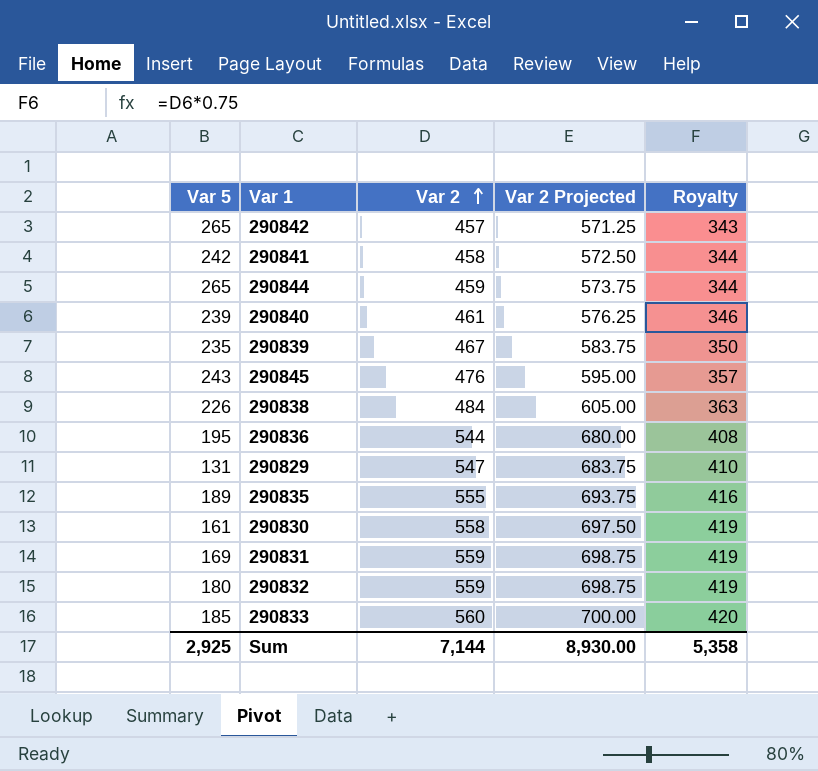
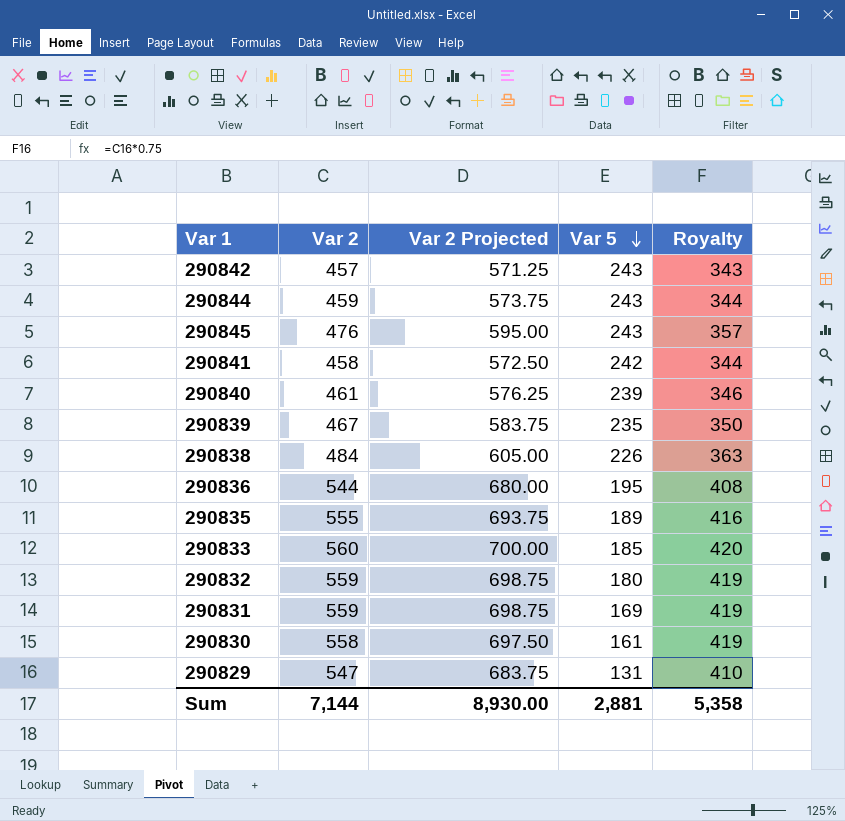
row order: Var 2 ascending -> Var 5 descending
column Var 5 | position: 1 -> 4
290842 | Var 5: 265 -> 243
290844 | Var 5: 265 -> 243
Sum | Var 5: 2,925 -> 2,881

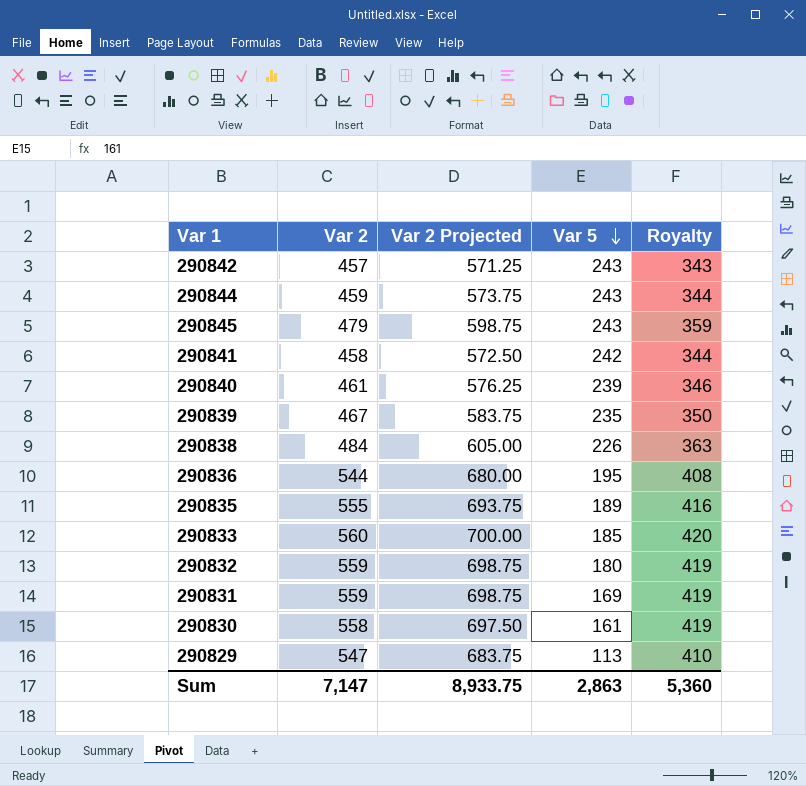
290845 | Var 2: 476 -> 479
290845 | Var 2 Projected: 595.00 -> 598.75
290845 | Royalty: 357 -> 359
290829 | Var 5: 131 -> 113
Sum | Var 2: 7,144 -> 7,147
Sum | Var 2 Projected: 8,930.00 -> 8,933.75
Sum | Var 5: 2,881 -> 2,863
Sum | Royalty: 5,358 -> 5,360

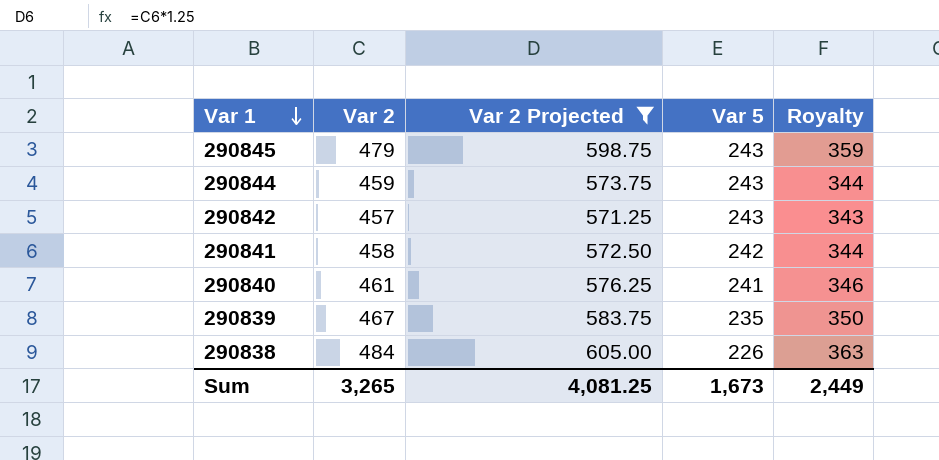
filter: none -> Var 2 Projected <= 605.00
row order: Var 5 descending -> Var 1 descending
290840 | Var 5: 239 -> 241
Sum | Var 2: 7,147 -> 3,265
Sum | Var 2 Projected: 8,933.75 -> 4,081.25
Sum | Var 5: 2,863 -> 1,673
Sum | Royalty: 5,360 -> 2,449

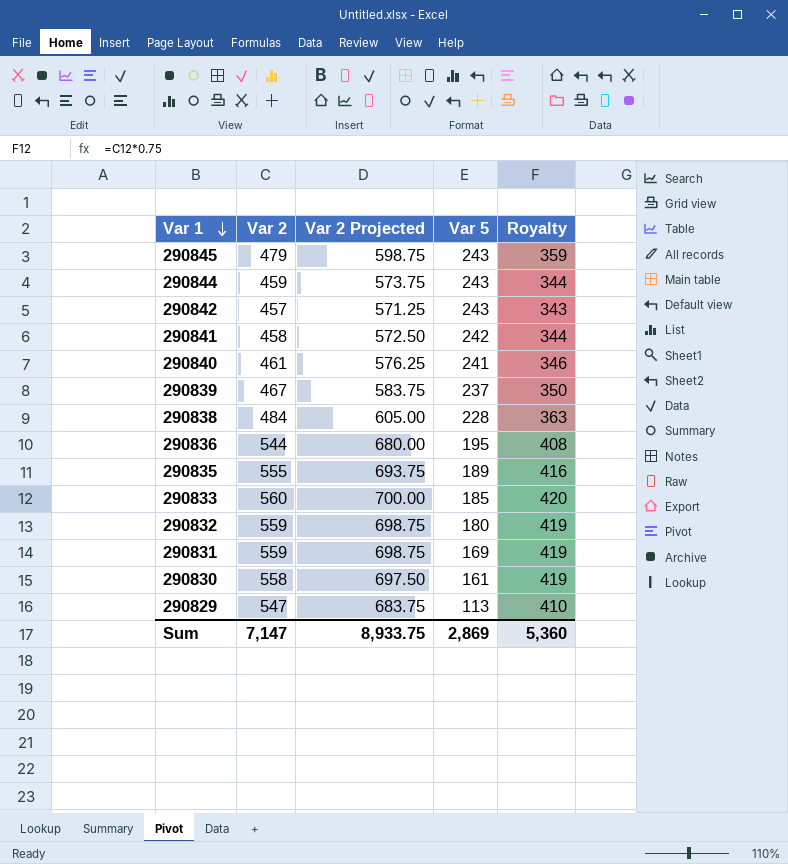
filter: Var 2 Projected <= 605.00 -> none
290839 | Var 5: 235 -> 237
290838 | Var 5: 226 -> 228
Sum | Var 2: 3,265 -> 7,147
Sum | Var 2 Projected: 4,081.25 -> 8,933.75
Sum | Var 5: 1,673 -> 2,869
Sum | Royalty: 2,449 -> 5,360

